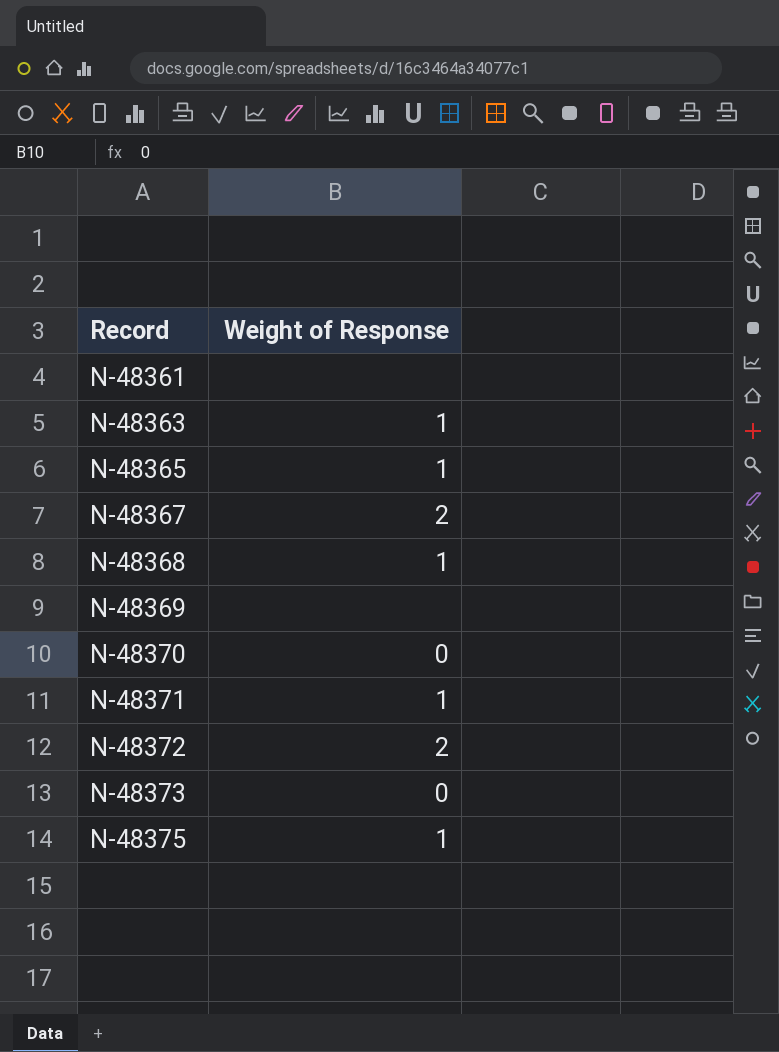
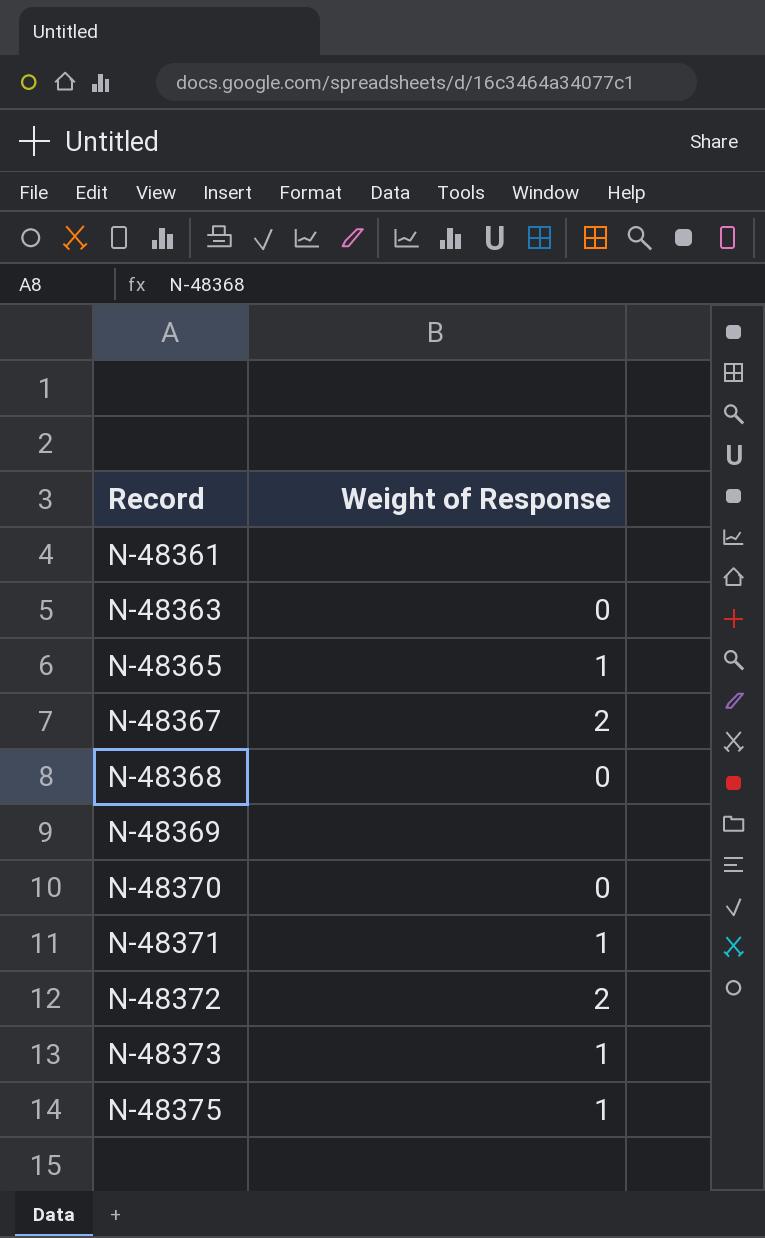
N-48363 | Weight of Response: 1 -> 0
N-48368 | Weight of Response: 1 -> 0
N-48373 | Weight of Response: 0 -> 1

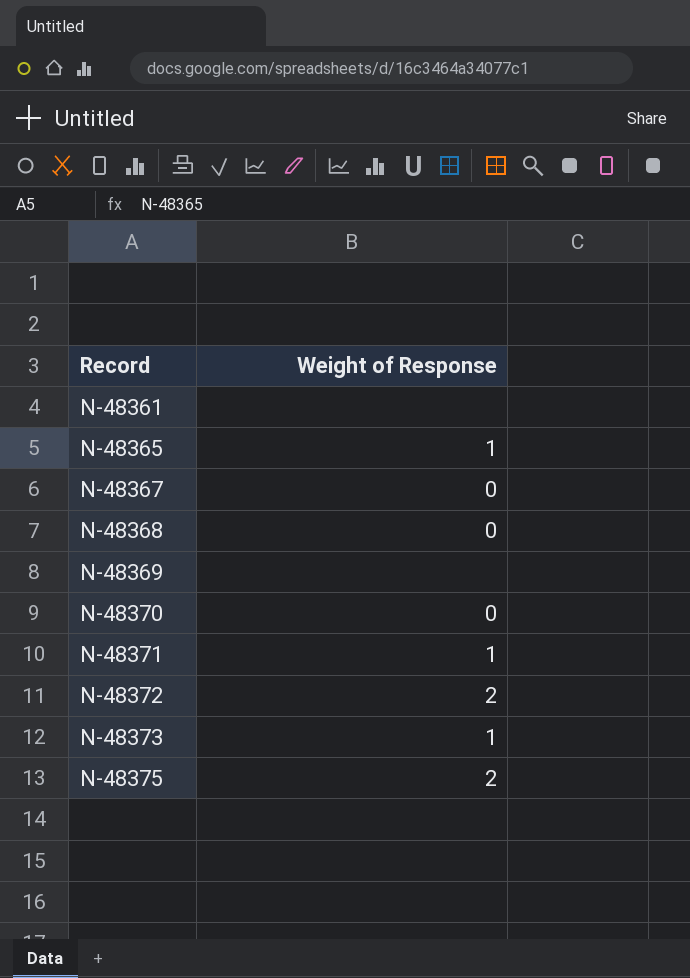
row N-48363: 0 -> none
N-48367 | Weight of Response: 2 -> 0
N-48375 | Weight of Response: 1 -> 2

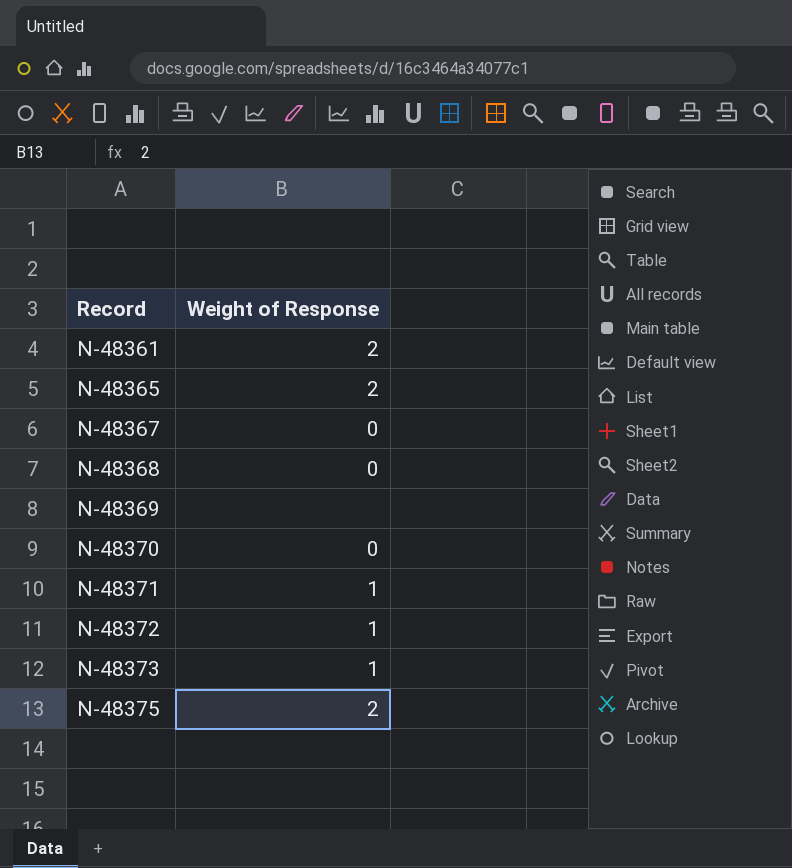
N-48361 | Weight of Response: none -> 2
N-48365 | Weight of Response: 1 -> 2
N-48372 | Weight of Response: 2 -> 1

